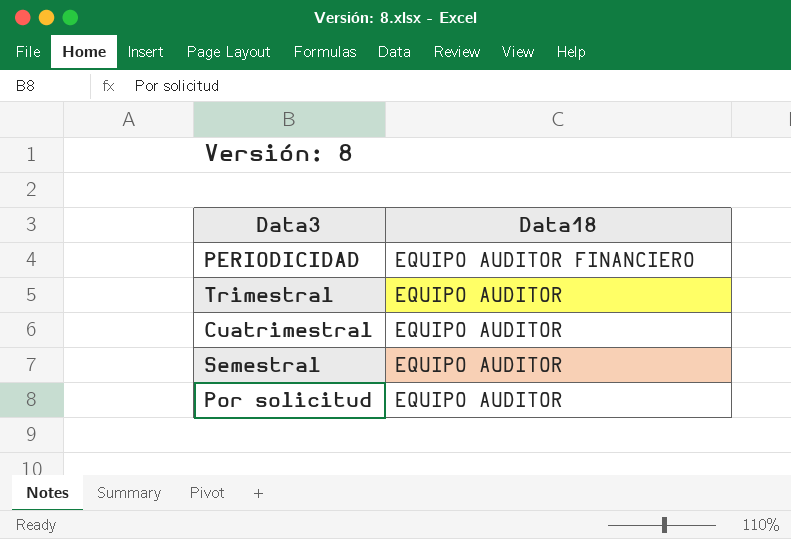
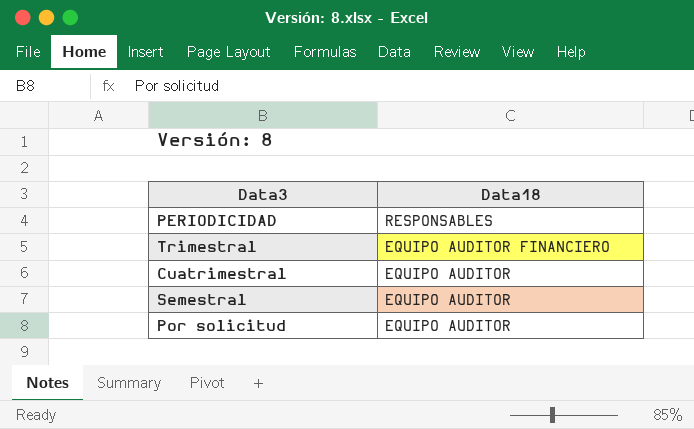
PERIODICIDAD | Data18: EQUIPO AUDITOR FINANCIERO -> RESPONSABLES
Trimestral | Data18: EQUIPO AUDITOR -> EQUIPO AUDITOR FINANCIERO

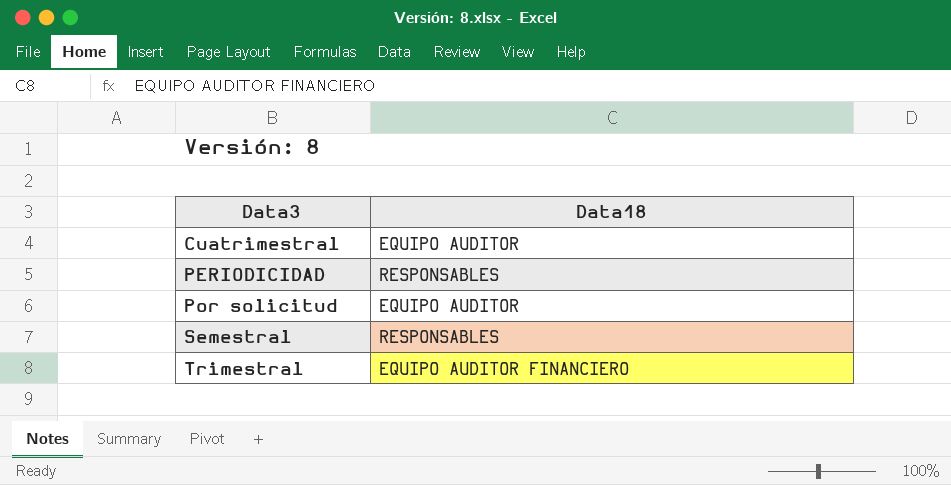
row order: Data18 descending -> Data3 ascending
Semestral | Data18: EQUIPO AUDITOR -> RESPONSABLES

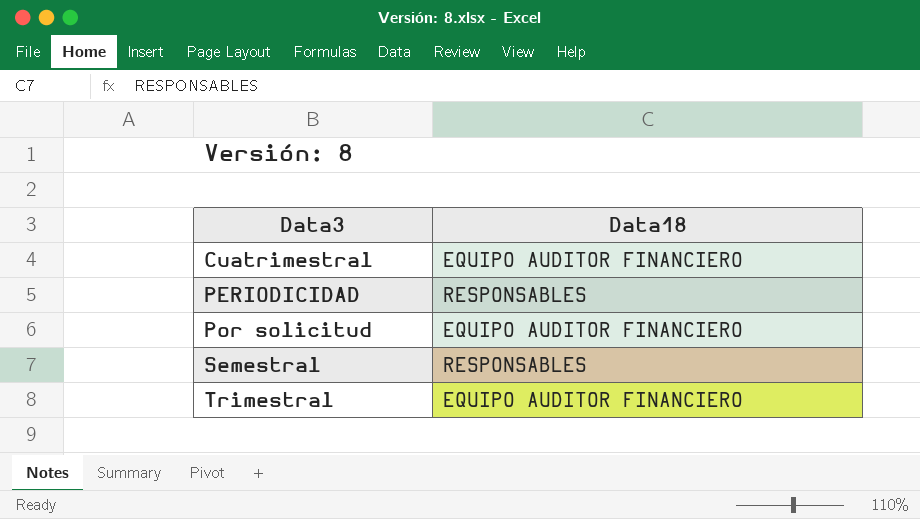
Cuatrimestral | Data18: EQUIPO AUDITOR -> EQUIPO AUDITOR FINANCIERO
Por solicitud | Data18: EQUIPO AUDITOR -> EQUIPO AUDITOR FINANCIERO

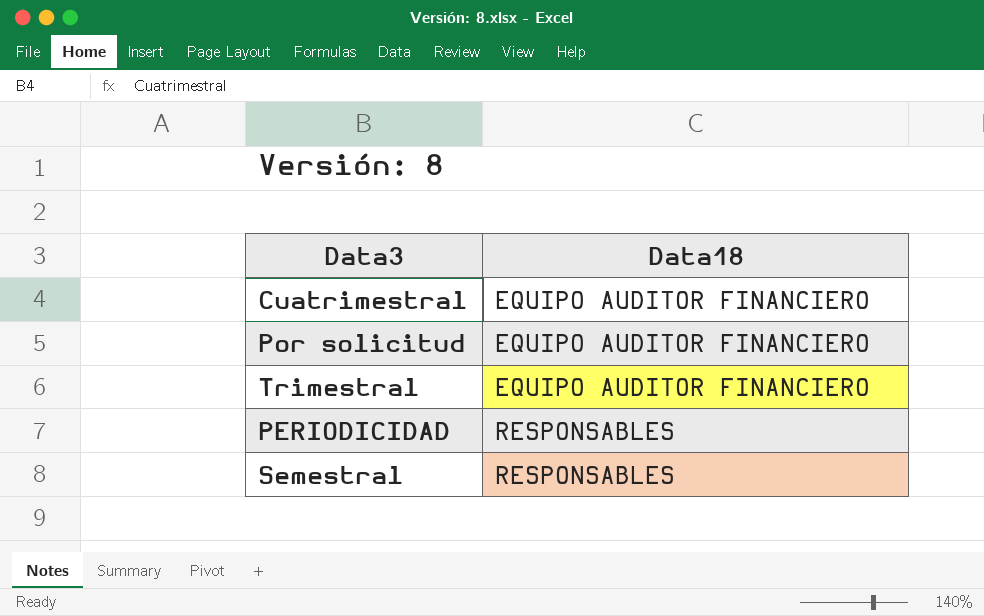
row order: Data3 ascending -> Data18 ascending

